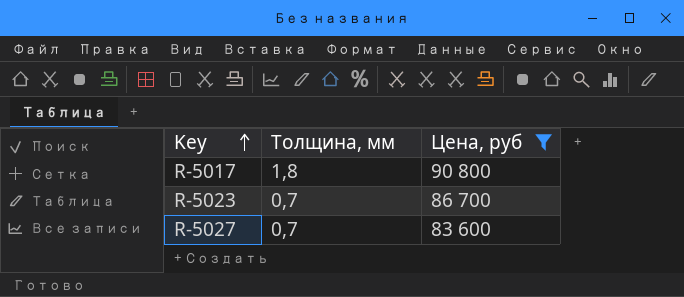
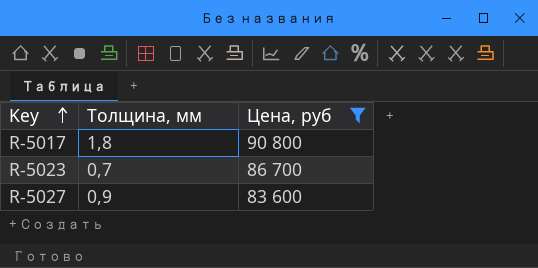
R-5027 | Толщина, мм: 0,7 -> 0,9

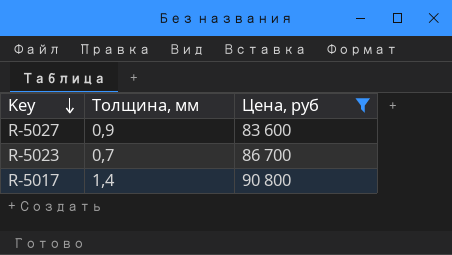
row order: Key ascending -> Key descending
R-5017 | Толщина, мм: 1,8 -> 1,4

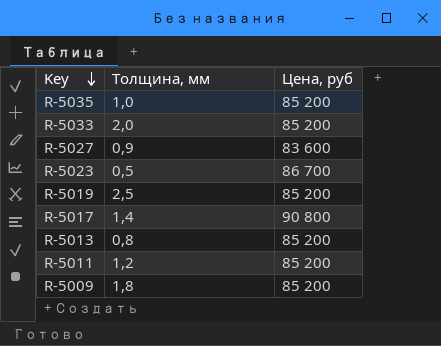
filter: Цена, руб != 85 200 -> none
R-5023 | Толщина, мм: 0,7 -> 0,5

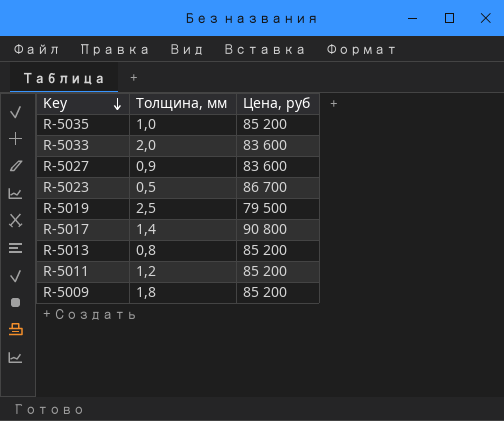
R-5033 | Цена, руб: 85 200 -> 83 600
R-5019 | Цена, руб: 85 200 -> 79 500

